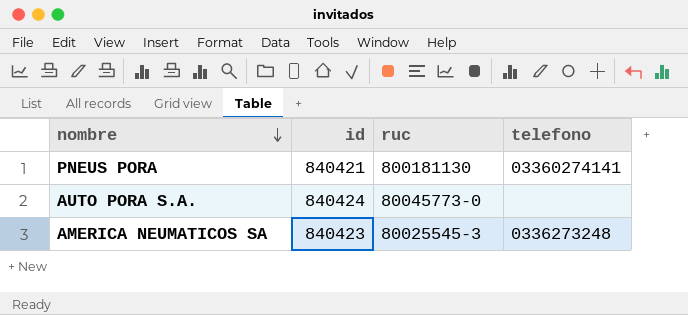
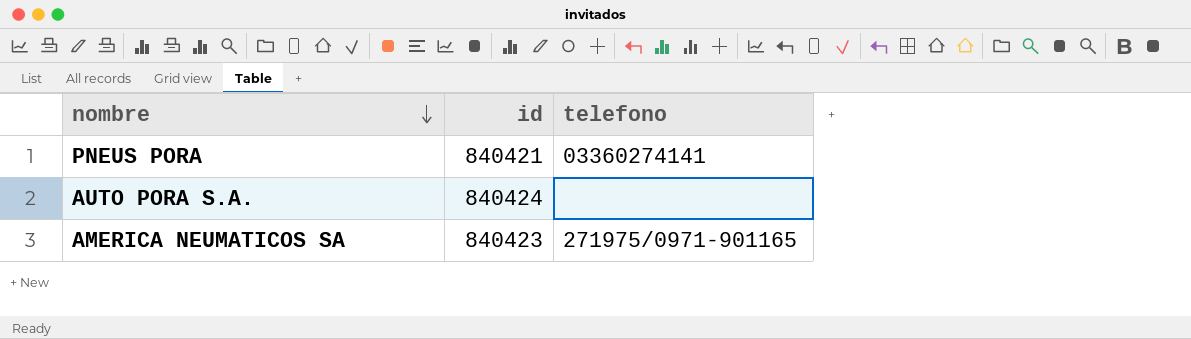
column ruc | position: 3 -> none
AMERICA NEUMATICOS SA | telefono: 0336273248 -> 271975/0971-901165

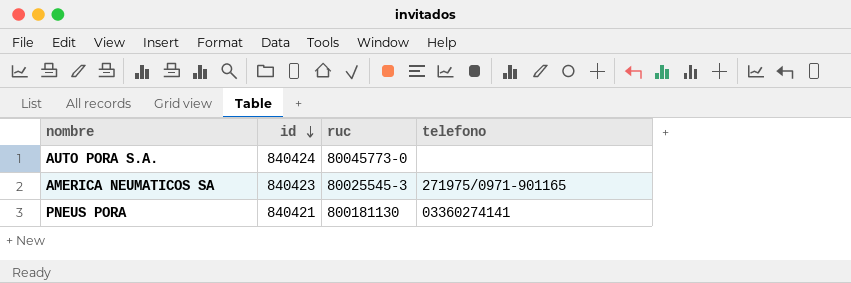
row order: nombre descending -> id descending
column ruc | position: none -> 3

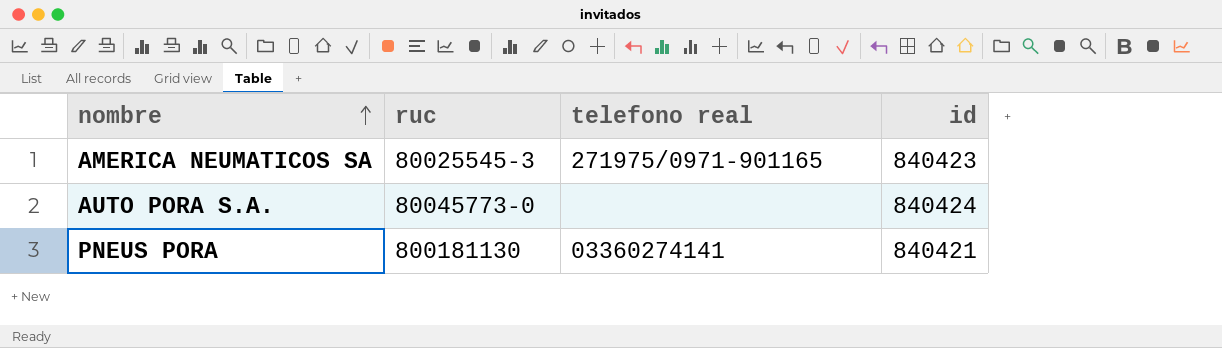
row order: id descending -> nombre ascending
column name: telefono -> telefono real
column id | position: 2 -> 4

